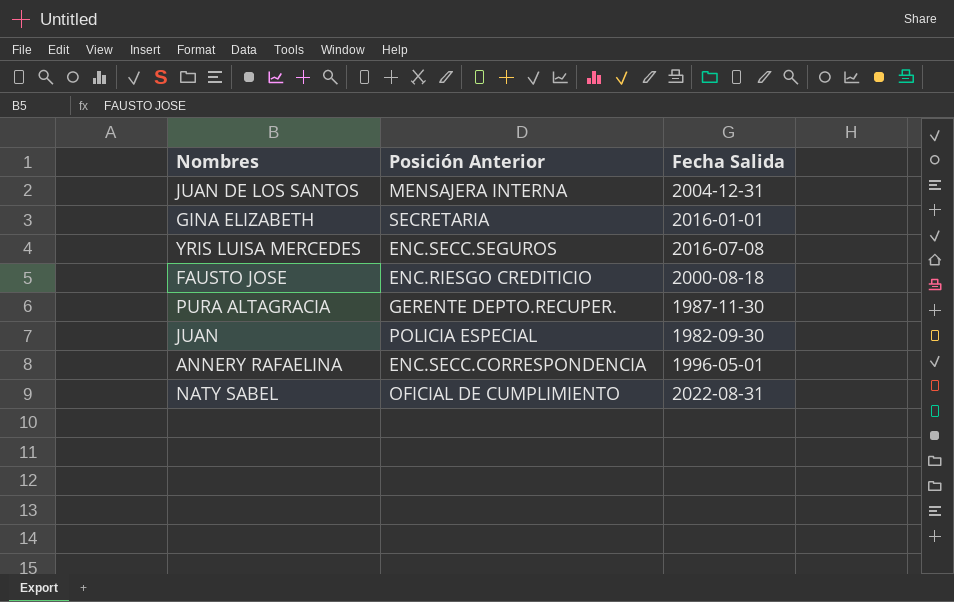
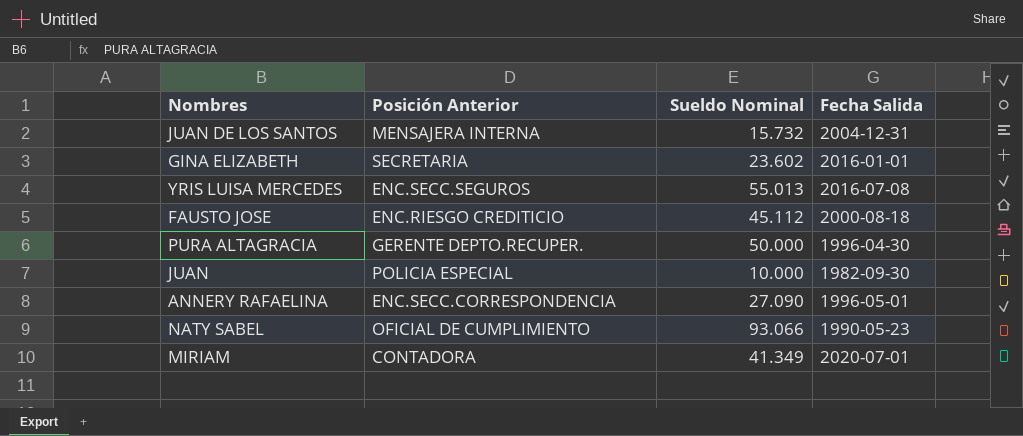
column Sueldo Nominal | position: none -> 3
PURA ALTAGRACIA | Fecha Salida: 1987-11-30 -> 1996-04-30
NATY SABEL | Fecha Salida: 2022-08-31 -> 1990-05-23
row MIRIAM: none -> CONTADORA | 41.349 | 2020-07-01

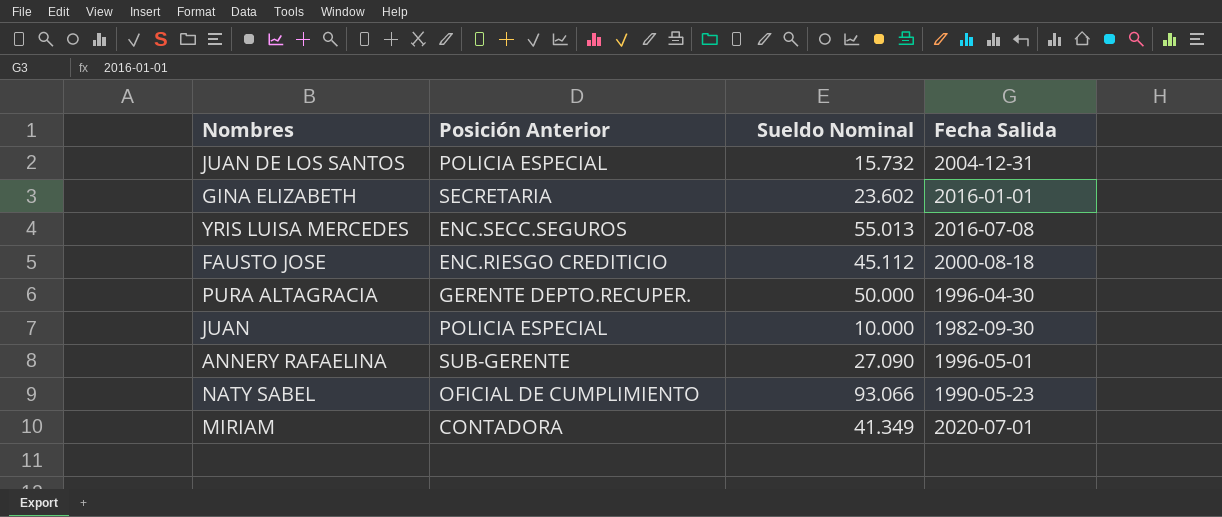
JUAN DE LOS SANTOS | Posición Anterior: MENSAJERA INTERNA -> POLICIA ESPECIAL
ANNERY RAFAELINA | Posición Anterior: ENC.SECC.CORRESPONDENCIA -> SUB-GERENTE

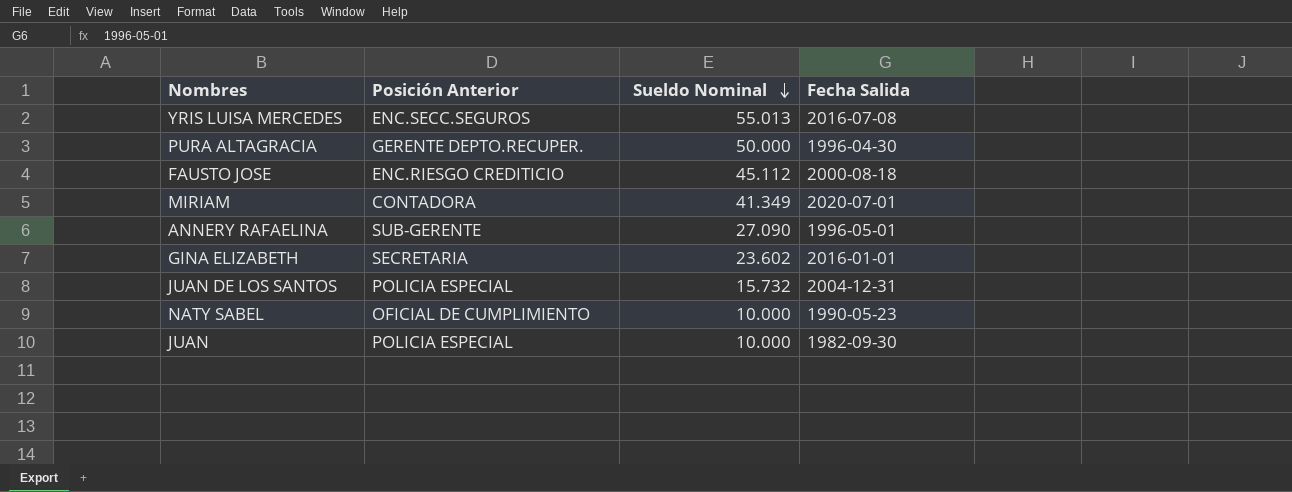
row order: none -> Sueldo Nominal descending
NATY SABEL | Sueldo Nominal: 93.066 -> 10.000

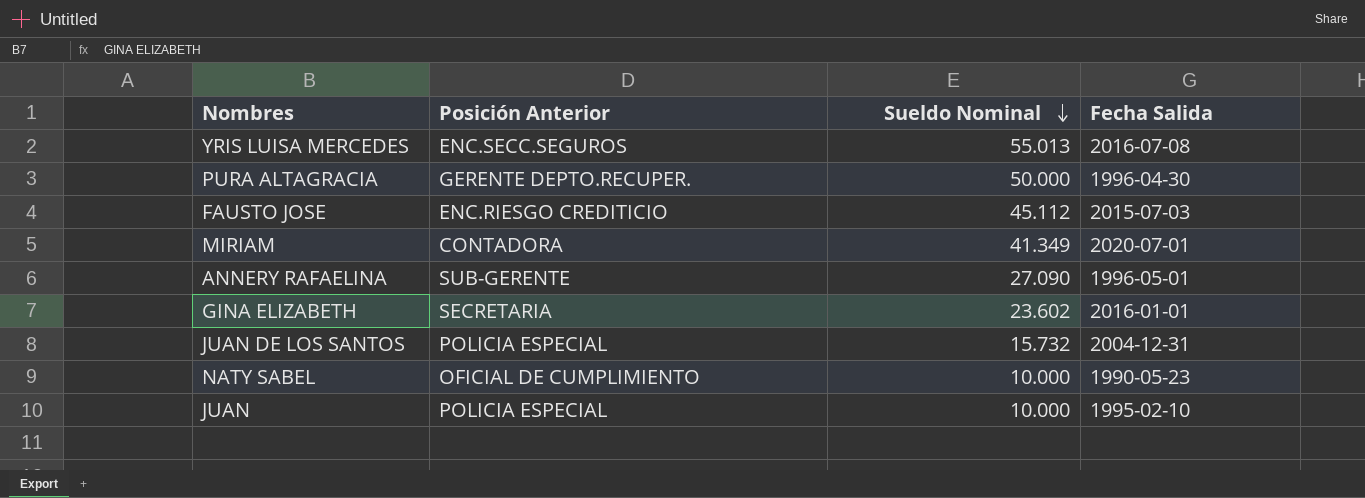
FAUSTO JOSE | Fecha Salida: 2000-08-18 -> 2015-07-03
JUAN | Fecha Salida: 1982-09-30 -> 1995-02-10

